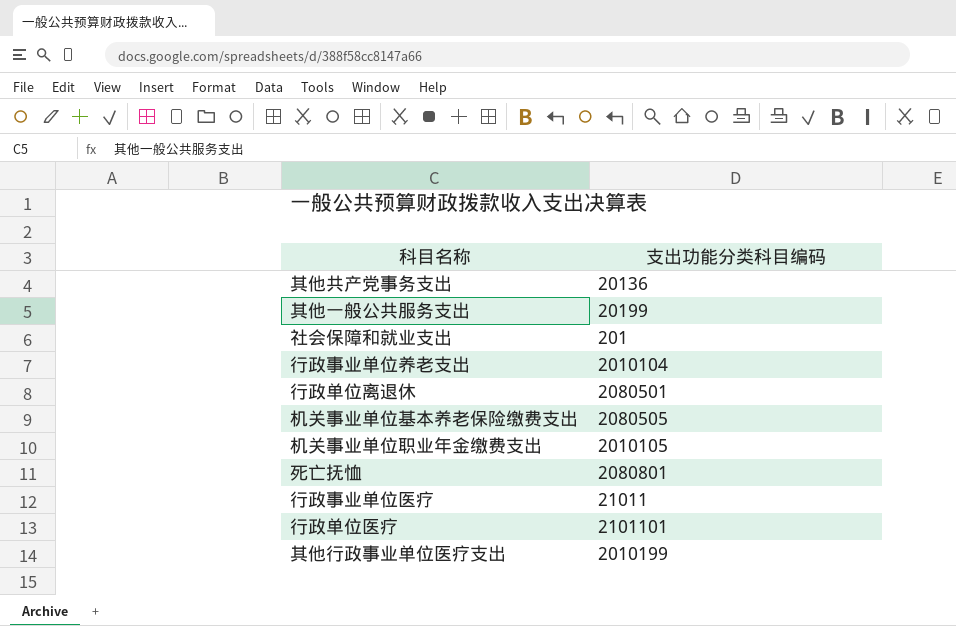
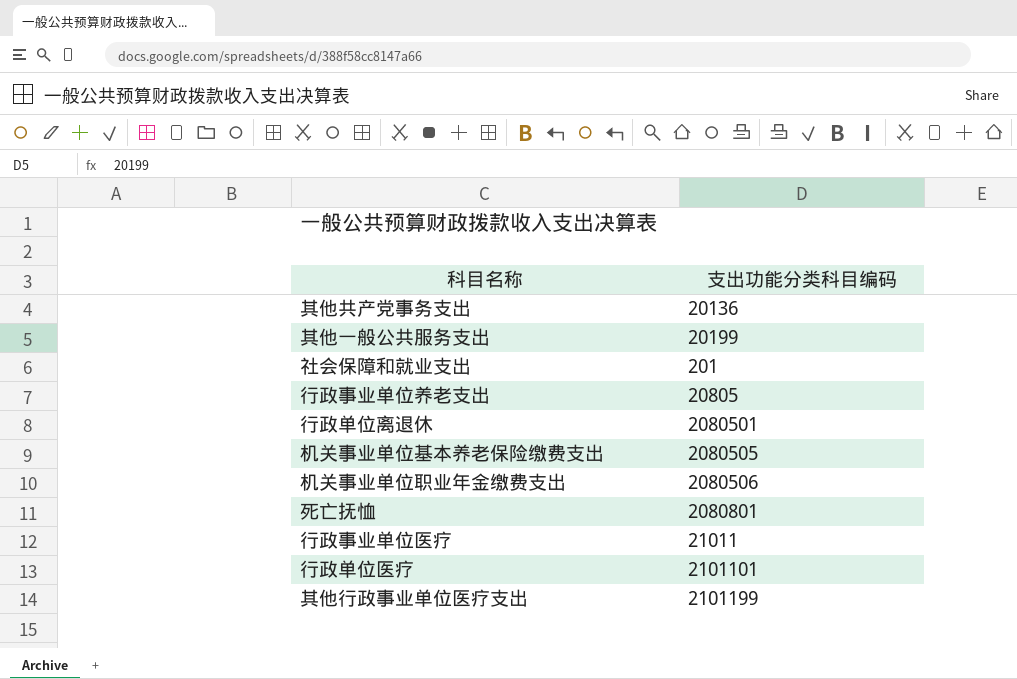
行政事业单位养老支出 | 支出功能分类科目编码: 2010104 -> 20805
机关事业单位职业年金缴费支出 | 支出功能分类科目编码: 2010105 -> 2080506
其他行政事业单位医疗支出 | 支出功能分类科目编码: 2010199 -> 2101199

